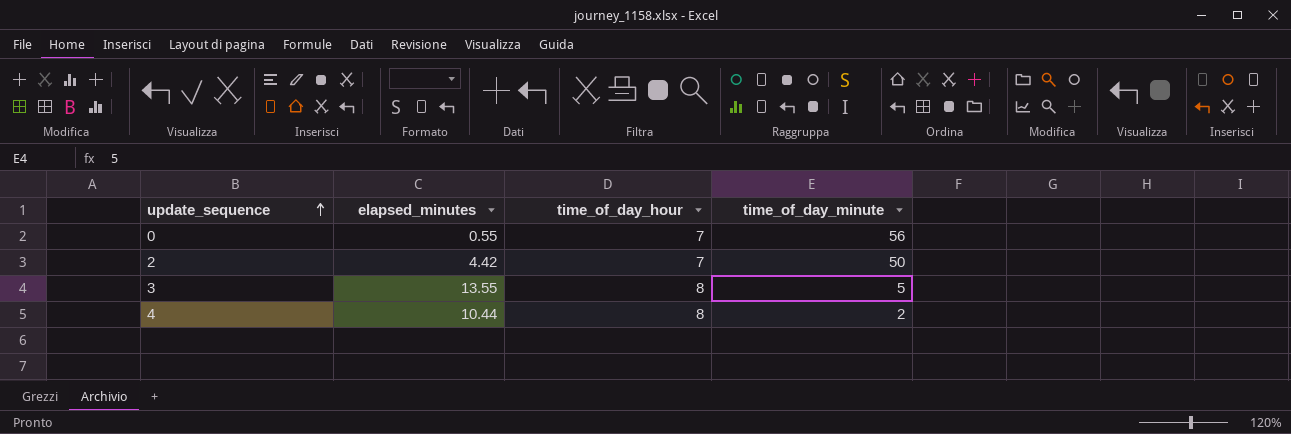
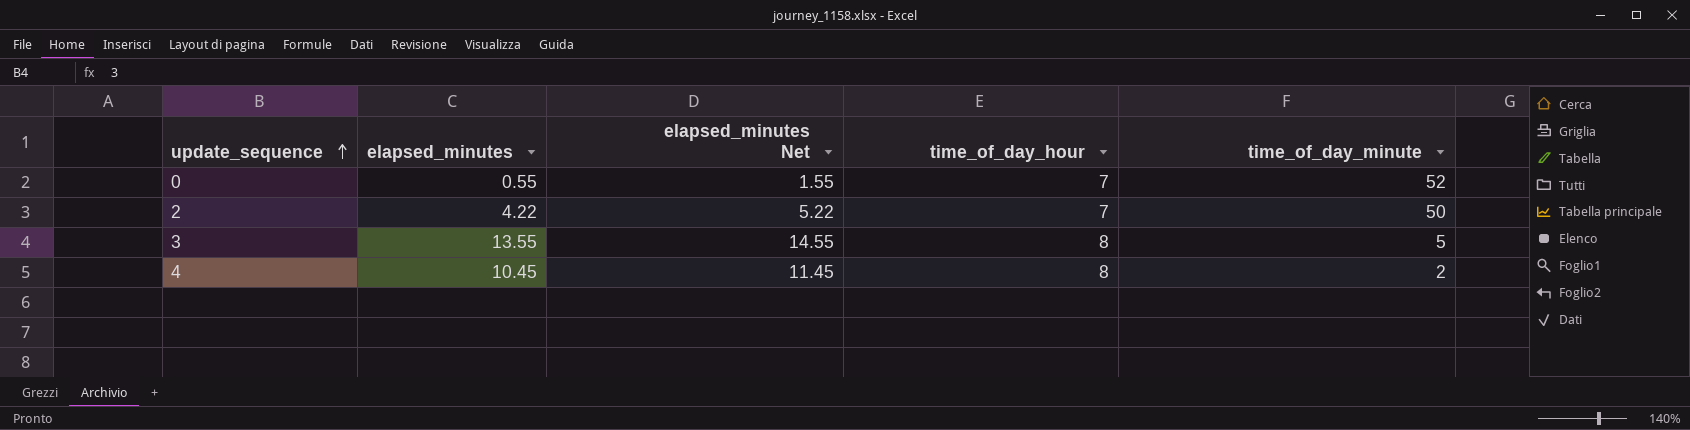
column elapsed_minutes Net | formula: none -> [elapsed_minutes] + 1
0 | time_of_day_minute: 56 -> 52
2 | elapsed_minutes: 4.42 -> 4.22
4 | elapsed_minutes: 10.44 -> 10.45

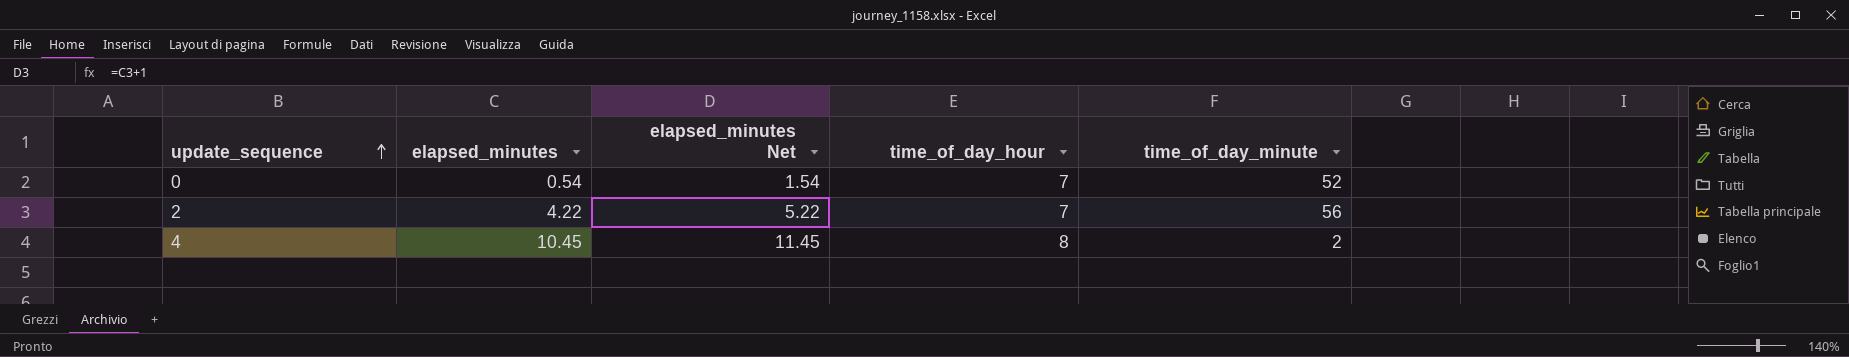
row 3: 13.55 | 14.55 | 8 | 5 -> none
0 | elapsed_minutes: 0.55 -> 0.54
0 | elapsed_minutes Net: 1.55 -> 1.54
2 | time_of_day_minute: 50 -> 56

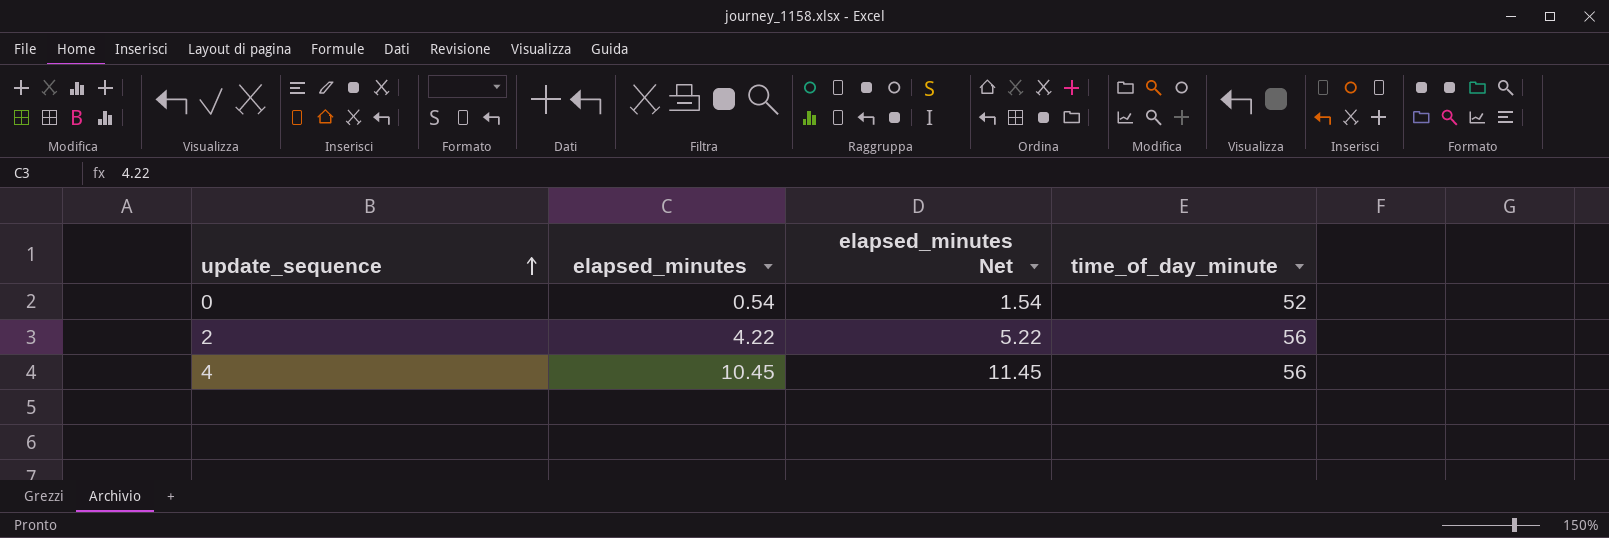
column time_of_day_hour | position: 4 -> none
4 | time_of_day_minute: 2 -> 56

